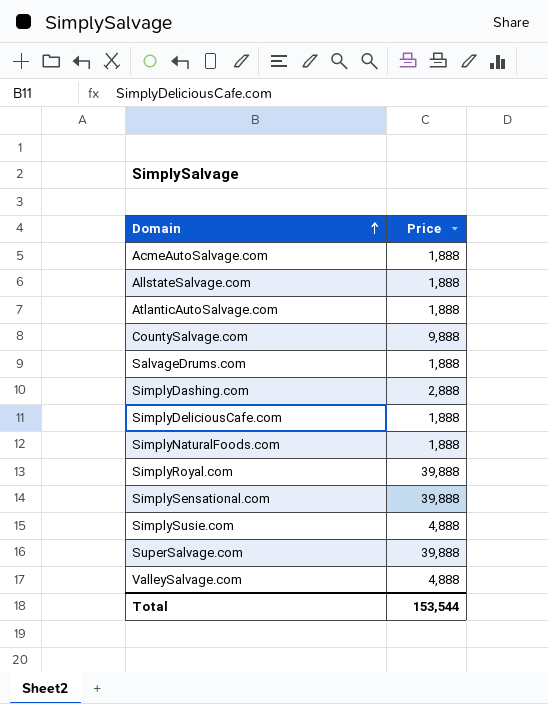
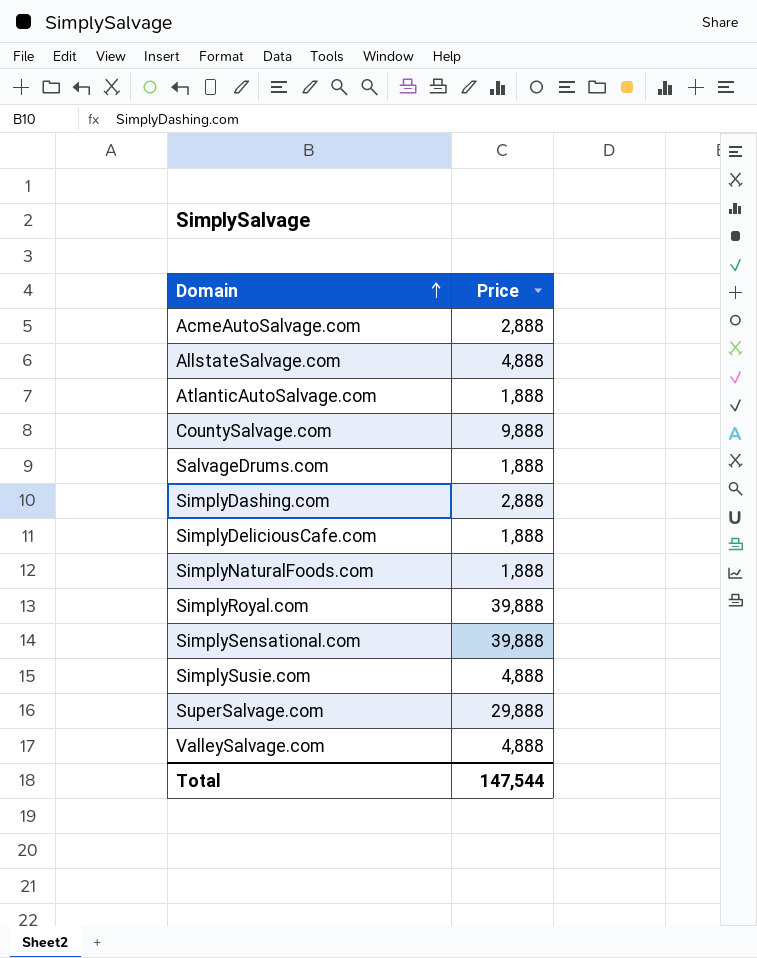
AcmeAutoSalvage.com | Price: 1,888 -> 2,888
AllstateSalvage.com | Price: 1,888 -> 4,888
SuperSalvage.com | Price: 39,888 -> 29,888
Total | Price: 153,544 -> 147,544

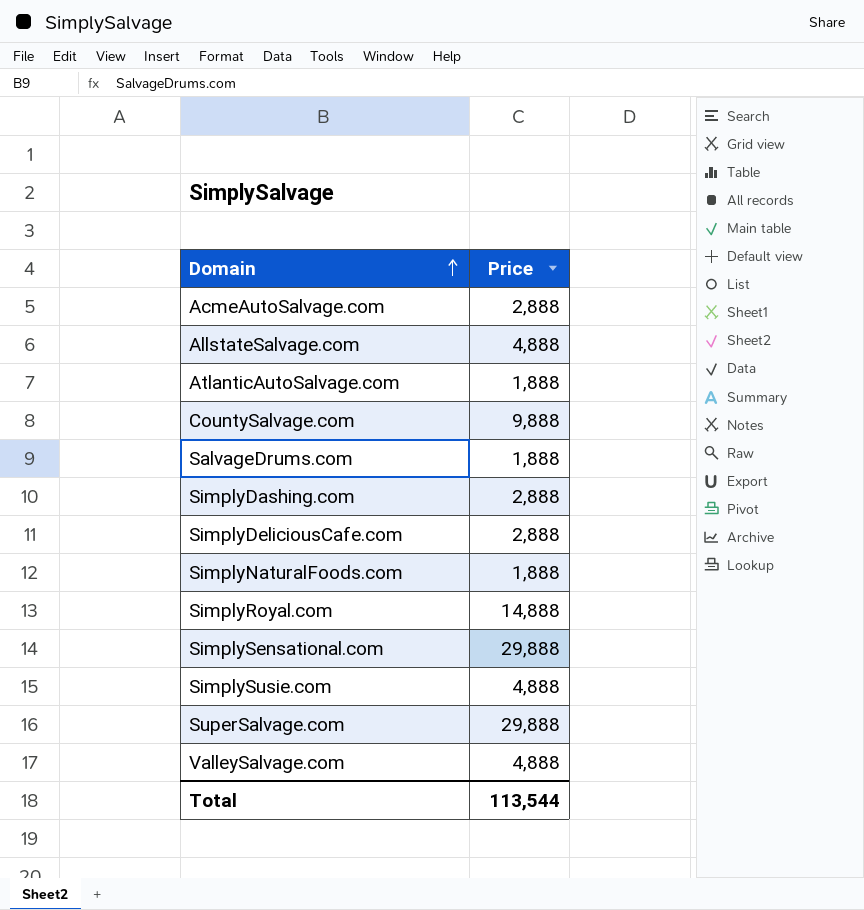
SimplyDeliciousCafe.com | Price: 1,888 -> 2,888
SimplyRoyal.com | Price: 39,888 -> 14,888
SimplySensational.com | Price: 39,888 -> 29,888
Total | Price: 147,544 -> 113,544

